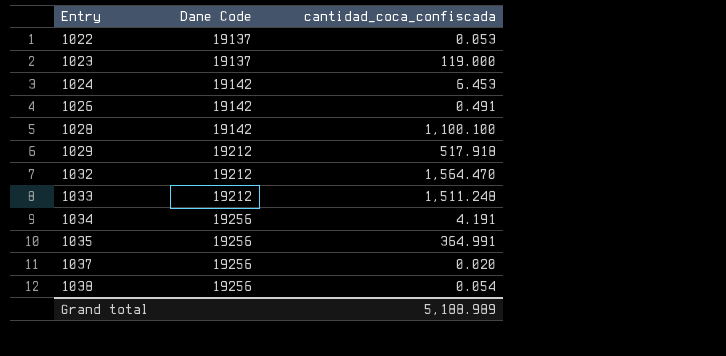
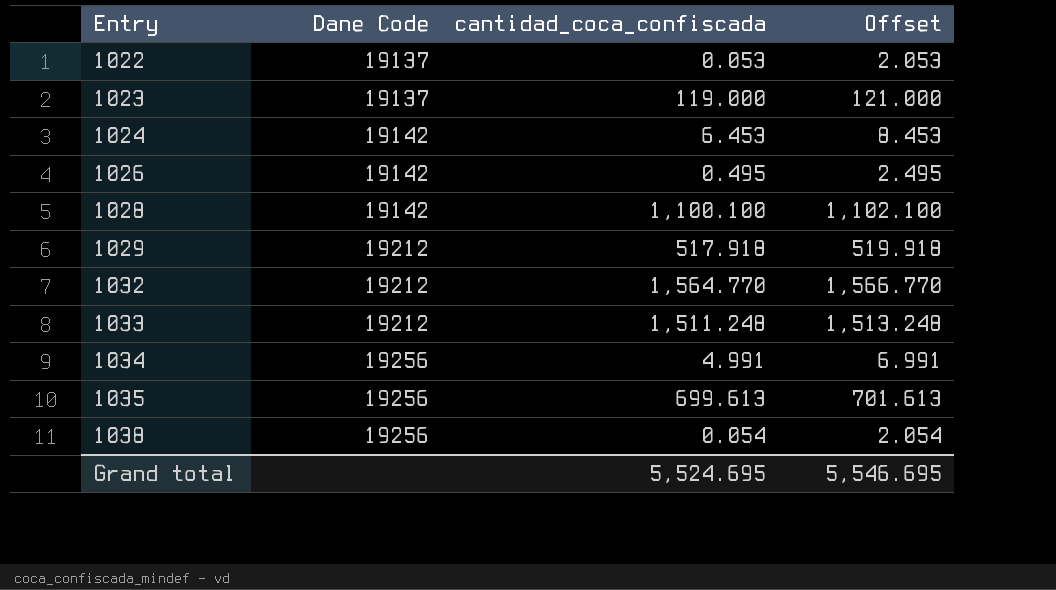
column Offset | formula: none -> [cantidad_coca_confiscada] + 2
row 1037: 19256 | 0.020 -> none
1026 | cantidad_coca_confiscada: 0.491 -> 0.495
1032 | cantidad_coca_confiscada: 1,564.470 -> 1,564.770
1034 | cantidad_coca_confiscada: 4.191 -> 4.991
1035 | cantidad_coca_confiscada: 364.991 -> 699.613
Grand total | cantidad_coca_confiscada: 5,188.989 -> 5,524.695

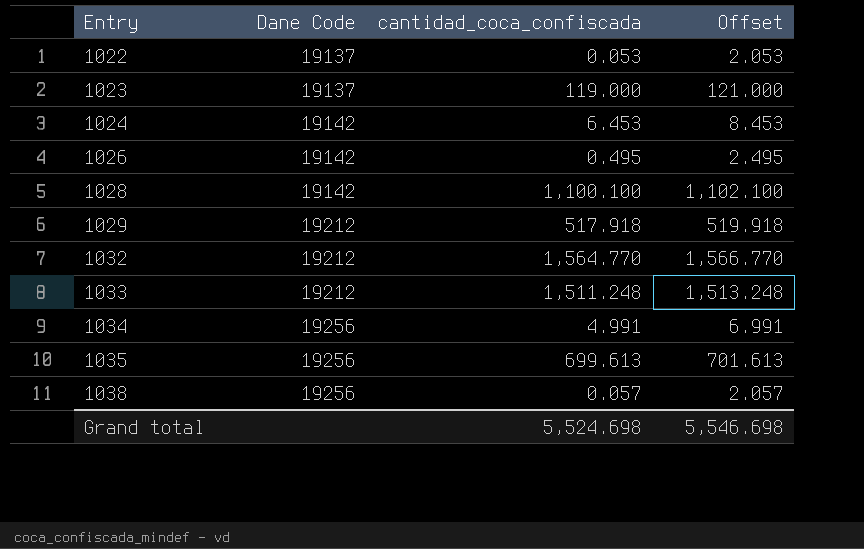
1038 | cantidad_coca_confiscada: 0.054 -> 0.057
1038 | Offset: 2.054 -> 2.057
Grand total | cantidad_coca_confiscada: 5,524.695 -> 5,524.698
Grand total | Offset: 5,546.695 -> 5,546.698

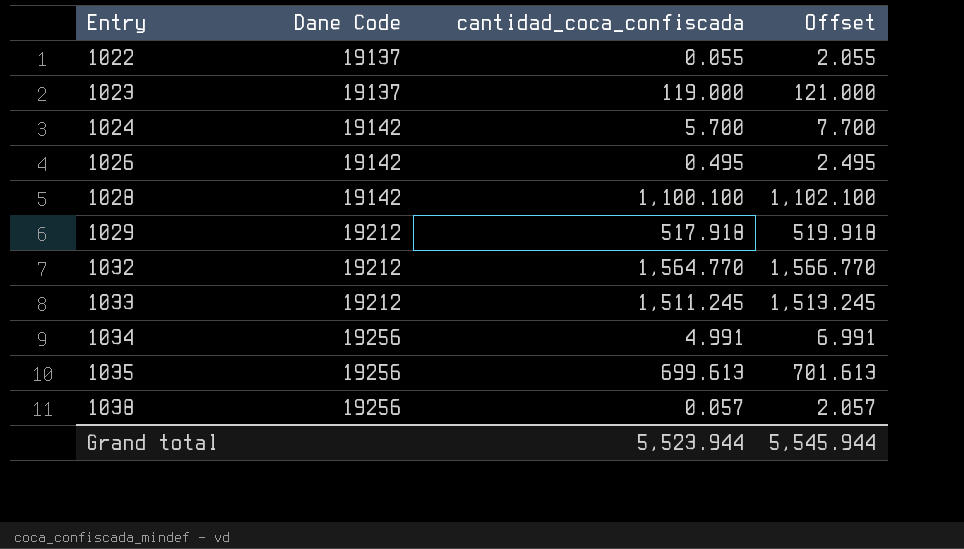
1022 | cantidad_coca_confiscada: 0.053 -> 0.055
1022 | Offset: 2.053 -> 2.055
1024 | cantidad_coca_confiscada: 6.453 -> 5.700
1024 | Offset: 8.453 -> 7.700
1033 | cantidad_coca_confiscada: 1,511.248 -> 1,511.245
1033 | Offset: 1,513.248 -> 1,513.245
Grand total | cantidad_coca_confiscada: 5,524.698 -> 5,523.944
Grand total | Offset: 5,546.698 -> 5,545.944

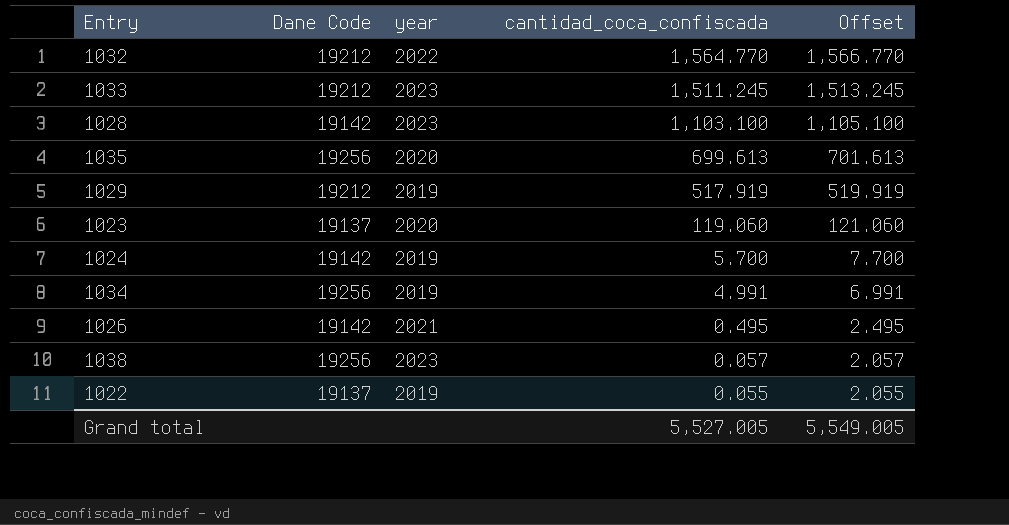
row order: Entry ascending -> cantidad_coca_confiscada descending
column year | position: none -> 3
1028 | cantidad_coca_confiscada: 1,100.100 -> 1,103.100
1028 | Offset: 1,102.100 -> 1,105.100
1029 | cantidad_coca_confiscada: 517.918 -> 517.919
1029 | Offset: 519.918 -> 519.919
1023 | cantidad_coca_confiscada: 119.000 -> 119.060
1023 | Offset: 121.000 -> 121.060
Grand total | cantidad_coca_confiscada: 5,523.944 -> 5,527.005
Grand total | Offset: 5,545.944 -> 5,549.005

